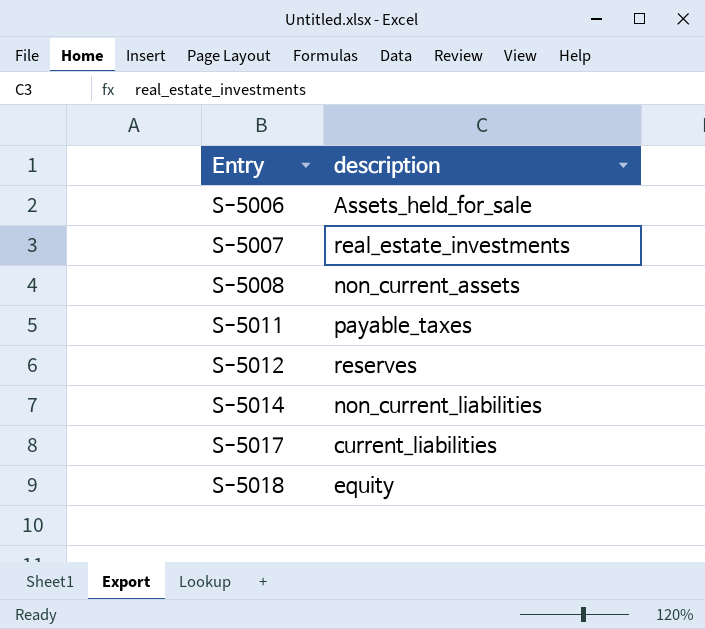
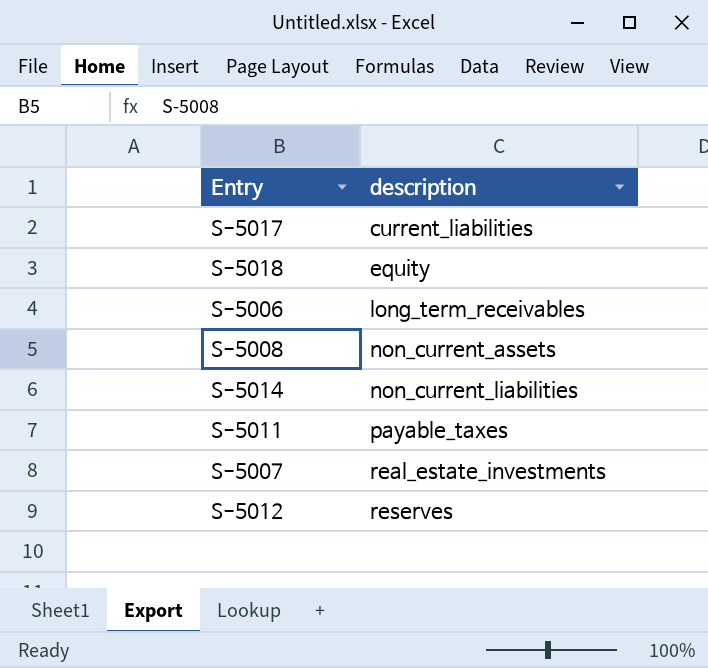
row order: Entry ascending -> description ascending
S-5006 | description: Assets_held_for_sale -> long_term_receivables

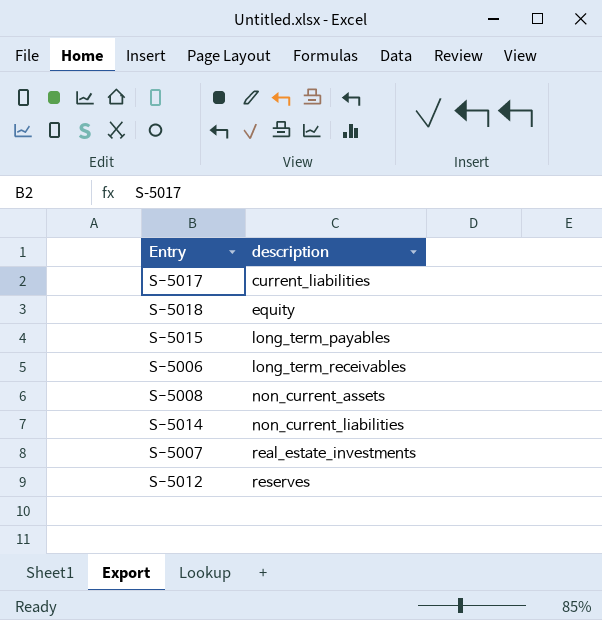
row S-5011: payable_taxes -> none
row S-5015: none -> long_term_payables

